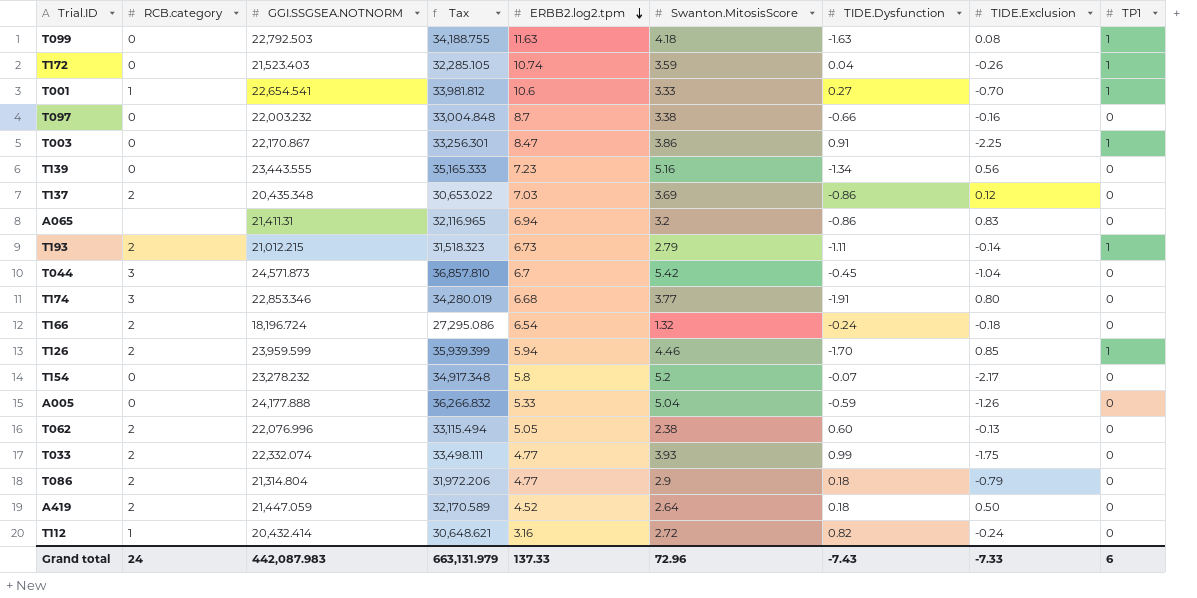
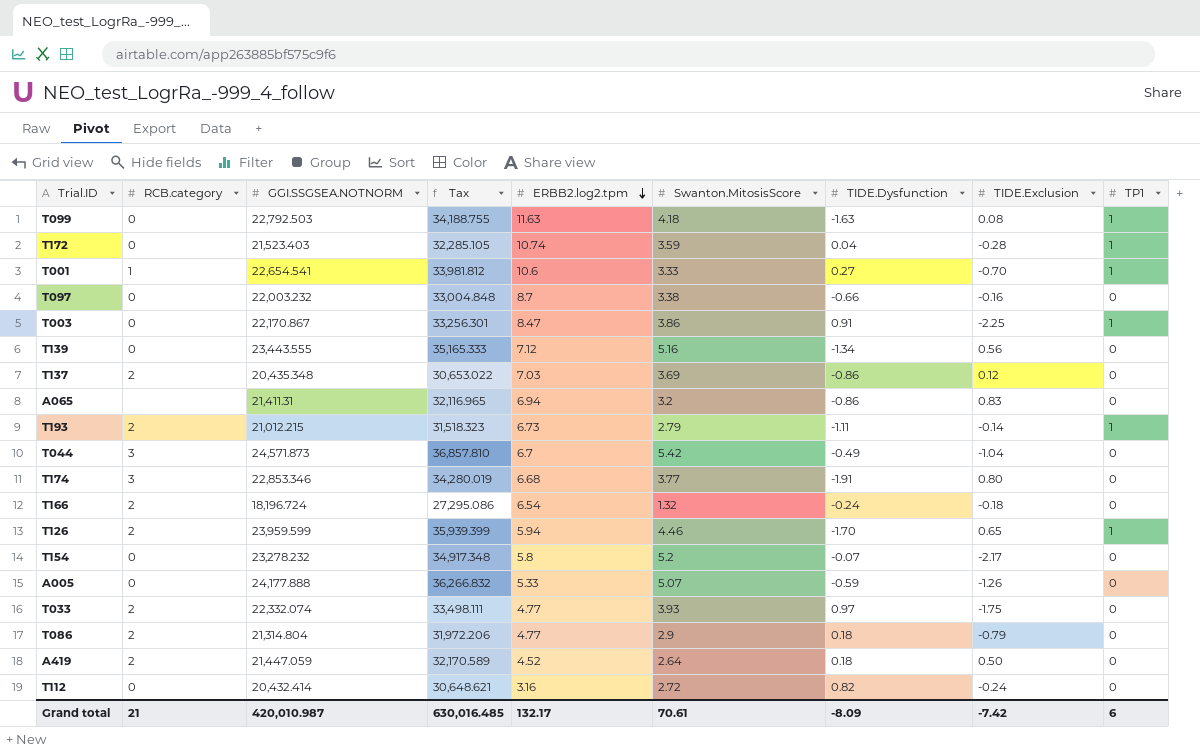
row T062: 2 | 22,076.996 | 33,115.494 | 5.05 | 2.38 | 0.60 | -0.13 | 0 -> none
T172 | TIDE.Exclusion: -0.26 -> -0.28
T139 | ERBB2.log2.tpm: 7.23 -> 7.12
T044 | TIDE.Dysfunction: -0.45 -> -0.49
T126 | TIDE.Exclusion: 0.85 -> 0.65
A005 | Swanton.MitosisScore: 5.04 -> 5.07
T033 | TIDE.Dysfunction: 0.99 -> 0.97
T112 | RCB.category: 1 -> 0
Grand total | RCB.category: 24 -> 21
Grand total | GGI.SSGSEA.NOTNORM: 442,087.983 -> 420,010.987
Grand total | Tax: 663,131.979 -> 630,016.485
Grand total | ERBB2.log2.tpm: 137.33 -> 132.17
Grand total | Swanton.MitosisScore: 72.96 -> 70.61
Grand total | TIDE.Dysfunction: -7.43 -> -8.09
Grand total | TIDE.Exclusion: -7.33 -> -7.42

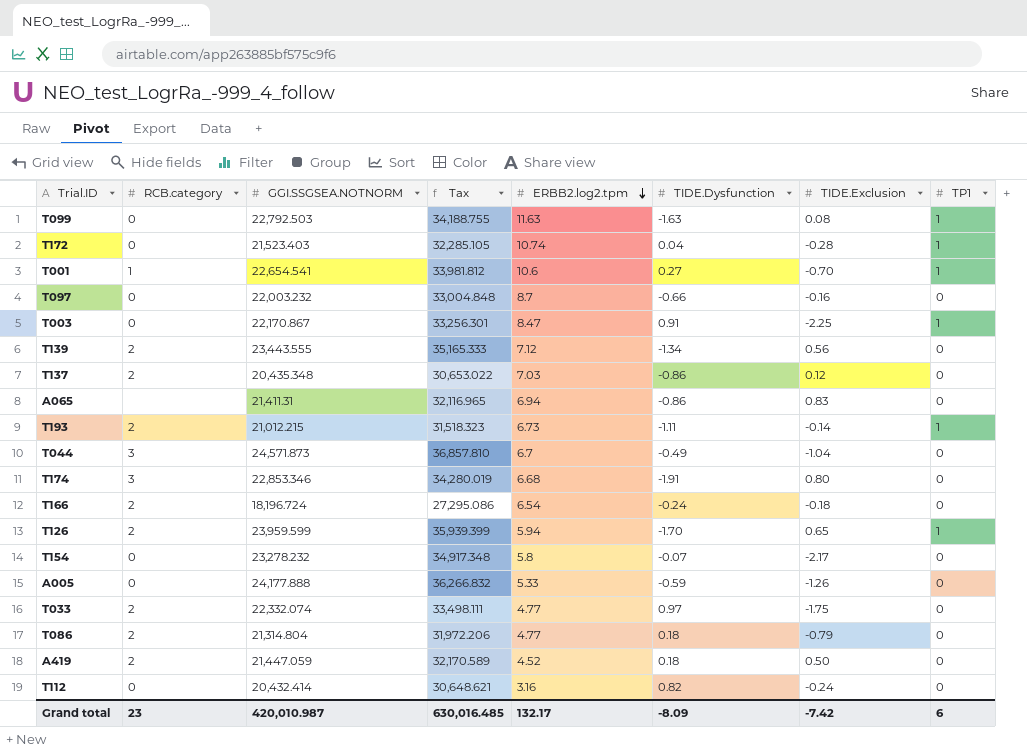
column Swanton.MitosisScore | position: 6 -> none
T139 | RCB.category: 0 -> 2
Grand total | RCB.category: 21 -> 23

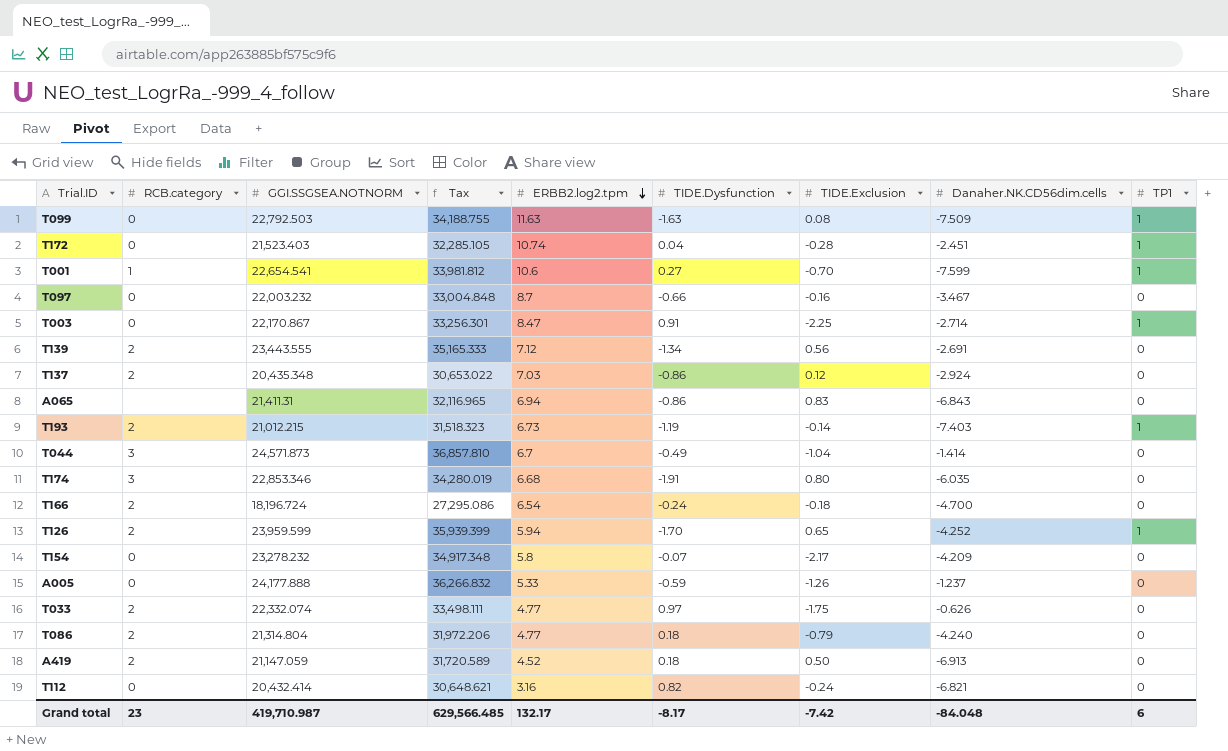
column Danaher.NK.CD56dim.cells | position: none -> 8
T193 | TIDE.Dysfunction: -1.11 -> -1.19
A419 | GGI.SSGSEA.NOTNORM: 21,447.059 -> 21,147.059
A419 | Tax: 32,170.589 -> 31,720.589
Grand total | GGI.SSGSEA.NOTNORM: 420,010.987 -> 419,710.987
Grand total | Tax: 630,016.485 -> 629,566.485
Grand total | TIDE.Dysfunction: -8.09 -> -8.17

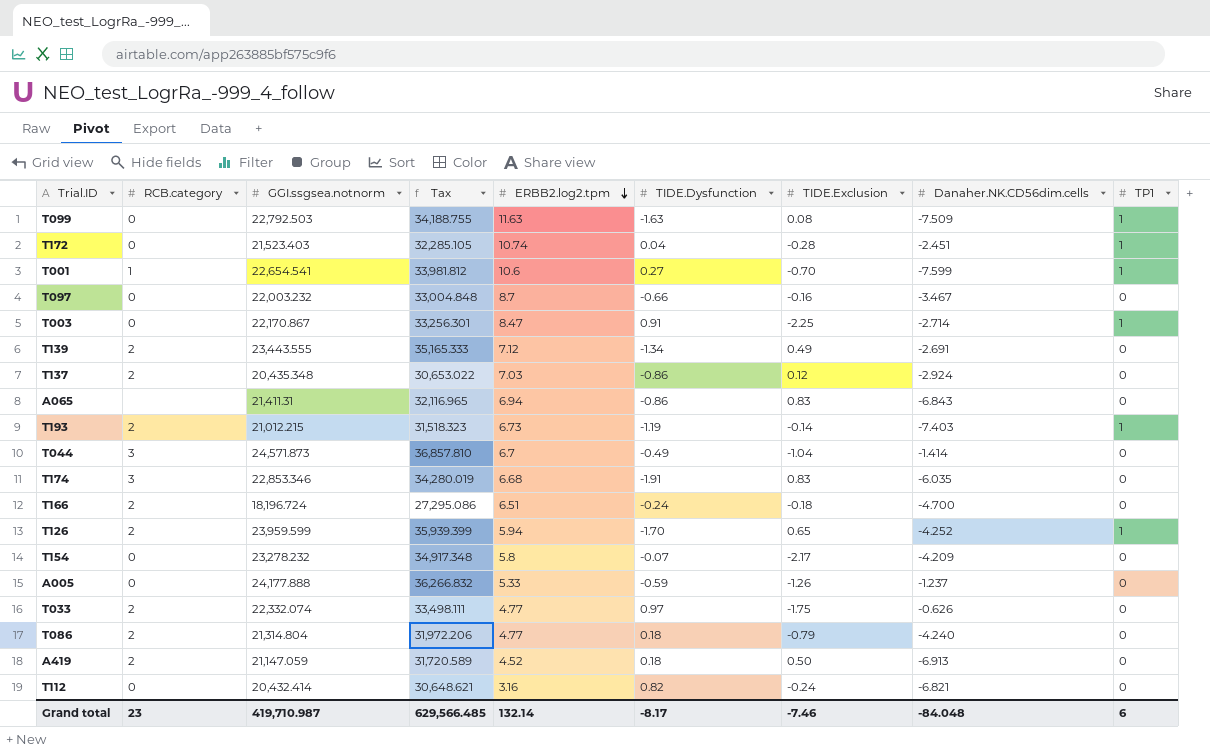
column name: GGI.SSGSEA.NOTNORM -> GGI.ssgsea.notnorm
T139 | TIDE.Exclusion: 0.56 -> 0.49
T174 | TIDE.Exclusion: 0.80 -> 0.83
T166 | ERBB2.log2.tpm: 6.54 -> 6.51
Grand total | ERBB2.log2.tpm: 132.17 -> 132.14
Grand total | TIDE.Exclusion: -7.42 -> -7.46

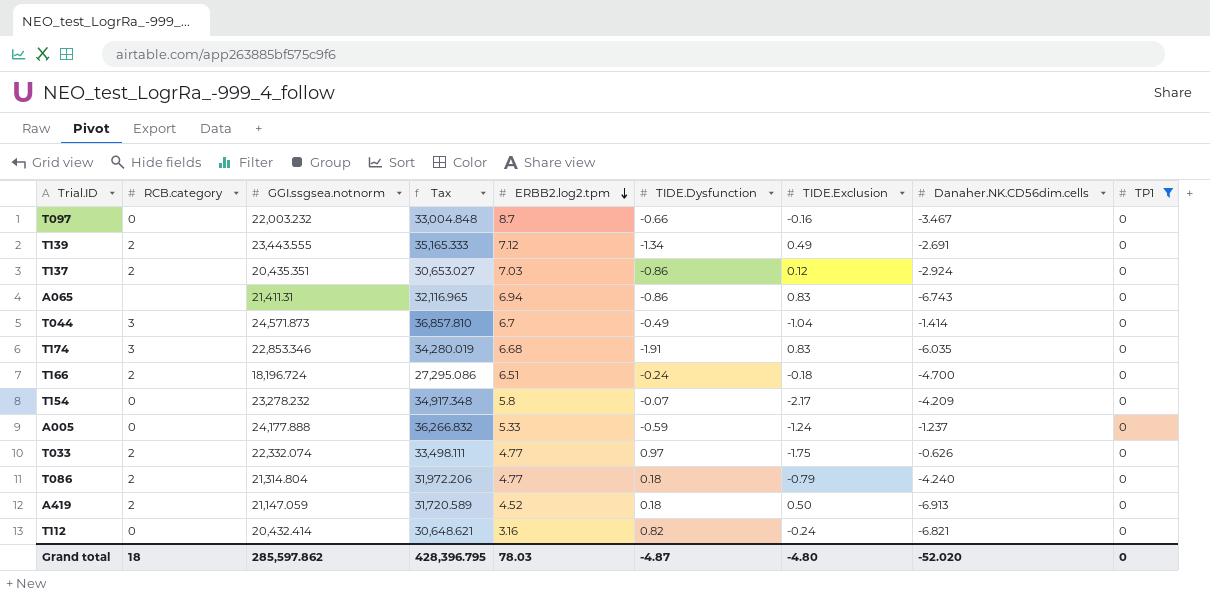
filter: none -> TP1 = 0
T137 | GGI.ssgsea.notnorm: 20,435.348 -> 20,435.351
T137 | Tax: 30,653.022 -> 30,653.027
A065 | Danaher.NK.CD56dim.cells: -6.843 -> -6.743
A005 | TIDE.Exclusion: -1.26 -> -1.24
Grand total | RCB.category: 23 -> 18
Grand total | GGI.ssgsea.notnorm: 419,710.987 -> 285,597.862
Grand total | Tax: 629,566.485 -> 428,396.795
Grand total | ERBB2.log2.tpm: 132.14 -> 78.03
Grand total | TIDE.Dysfunction: -8.17 -> -4.87
Grand total | TIDE.Exclusion: -7.46 -> -4.80
Grand total | Danaher.NK.CD56dim.cells: -84.048 -> -52.020
Grand total | TP1: 6 -> 0

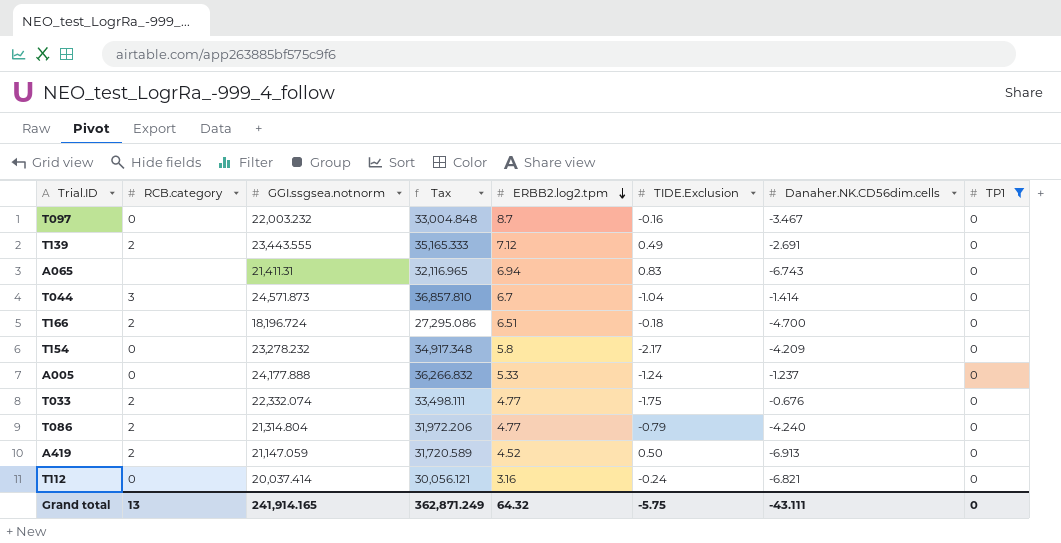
column TIDE.Dysfunction | position: 6 -> none
row T137: 2 | 20,435.351 | 30,653.027 | 7.03 | -0.86 | 0.12 | -2.924 | 0 -> none
row T174: 3 | 22,853.346 | 34,280.019 | 6.68 | -1.91 | 0.83 | -6.035 | 0 -> none
T033 | Danaher.NK.CD56dim.cells: -0.626 -> -0.676
T112 | GGI.ssgsea.notnorm: 20,432.414 -> 20,037.414
T112 | Tax: 30,648.621 -> 30,056.121
Grand total | RCB.category: 18 -> 13
Grand total | GGI.ssgsea.notnorm: 285,597.862 -> 241,914.165
Grand total | Tax: 428,396.795 -> 362,871.249
Grand total | ERBB2.log2.tpm: 78.03 -> 64.32
Grand total | TIDE.Exclusion: -4.80 -> -5.75
Grand total | Danaher.NK.CD56dim.cells: -52.020 -> -43.111

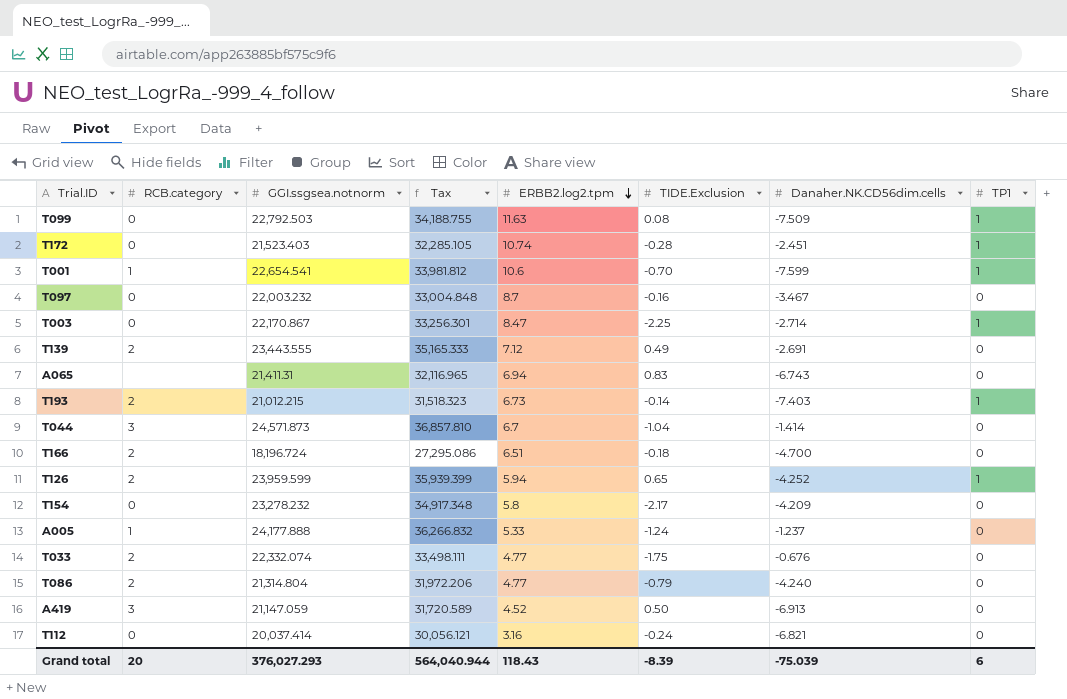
filter: TP1 = 0 -> none
A005 | RCB.category: 0 -> 1
A419 | RCB.category: 2 -> 3
Grand total | RCB.category: 13 -> 20
Grand total | GGI.ssgsea.notnorm: 241,914.165 -> 376,027.293
Grand total | Tax: 362,871.249 -> 564,040.944
Grand total | ERBB2.log2.tpm: 64.32 -> 118.43
Grand total | TIDE.Exclusion: -5.75 -> -8.39
Grand total | Danaher.NK.CD56dim.cells: -43.111 -> -75.039
Grand total | TP1: 0 -> 6

